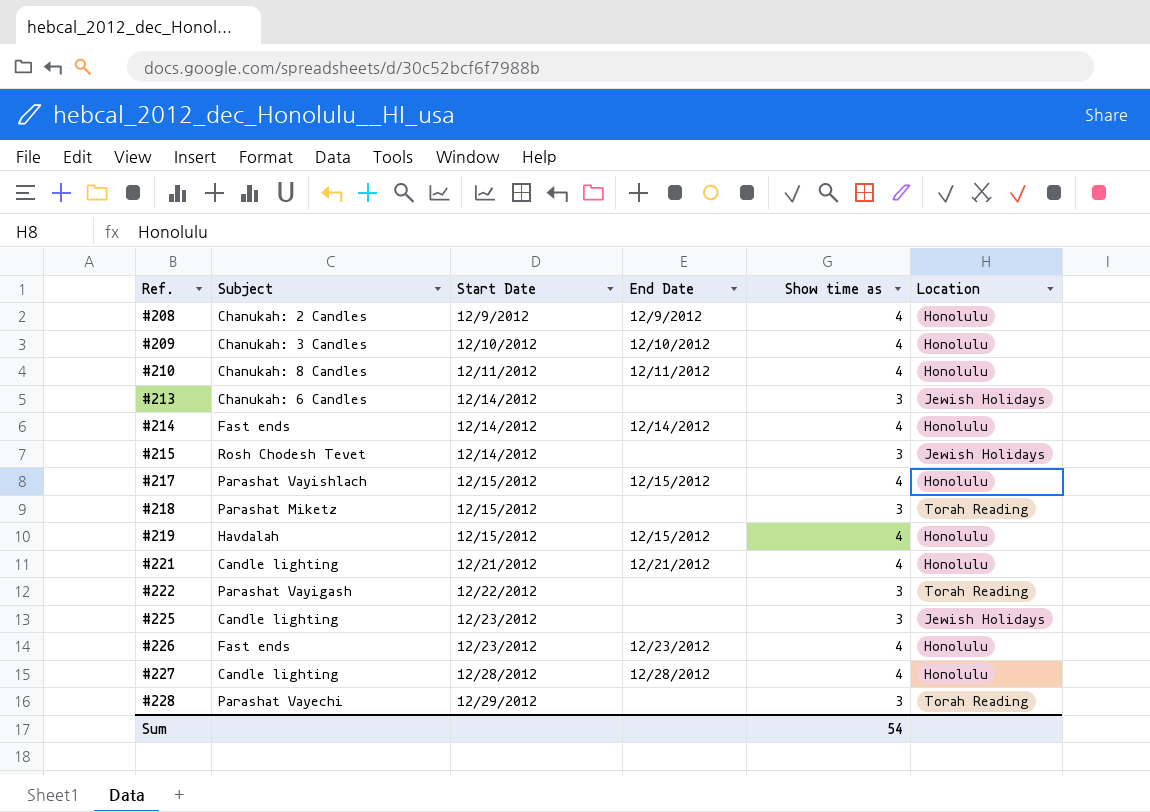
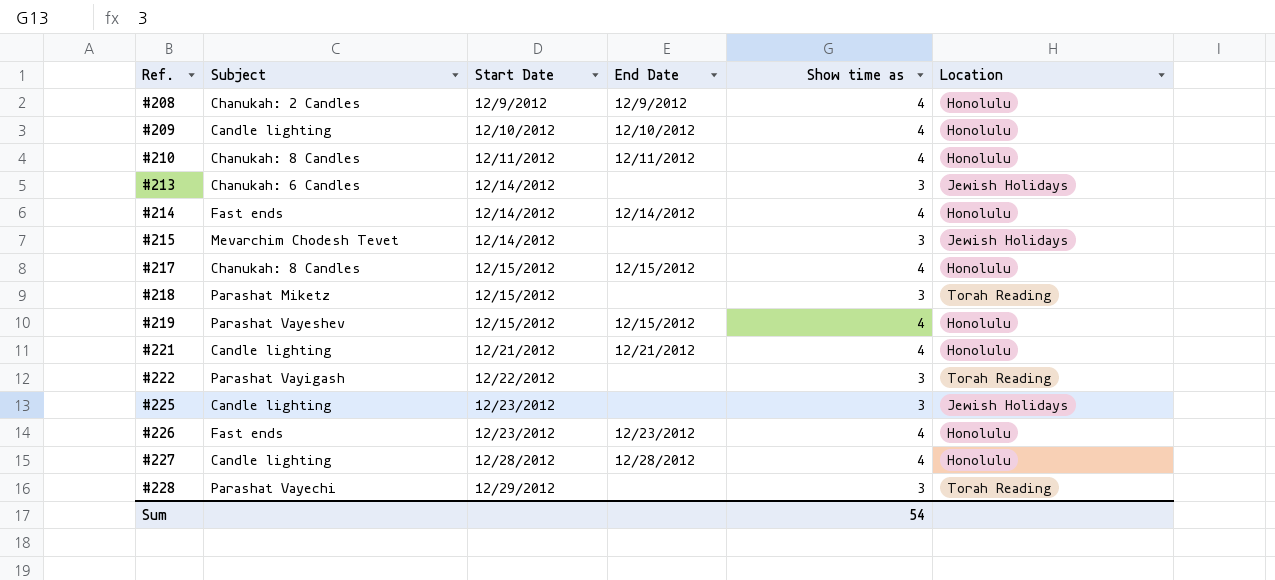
#209 | Subject: Chanukah: 3 Candles -> Candle lighting
#215 | Subject: Rosh Chodesh Tevet -> Mevarchim Chodesh Tevet
#217 | Subject: Parashat Vayishlach -> Chanukah: 8 Candles
#219 | Subject: Havdalah -> Parashat Vayeshev

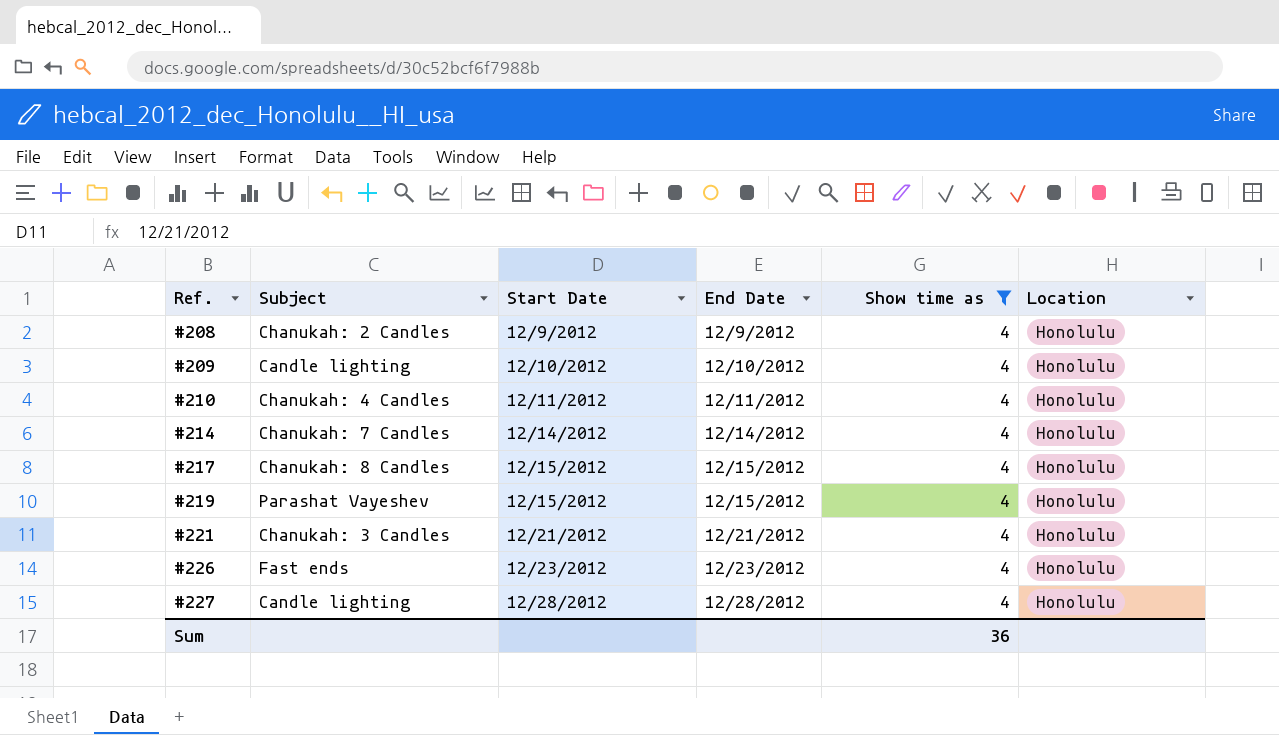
filter: none -> Show time as = 4
#210 | Subject: Chanukah: 8 Candles -> Chanukah: 4 Candles
#214 | Subject: Fast ends -> Chanukah: 7 Candles
#221 | Subject: Candle lighting -> Chanukah: 3 Candles
Sum | Show time as: 54 -> 36

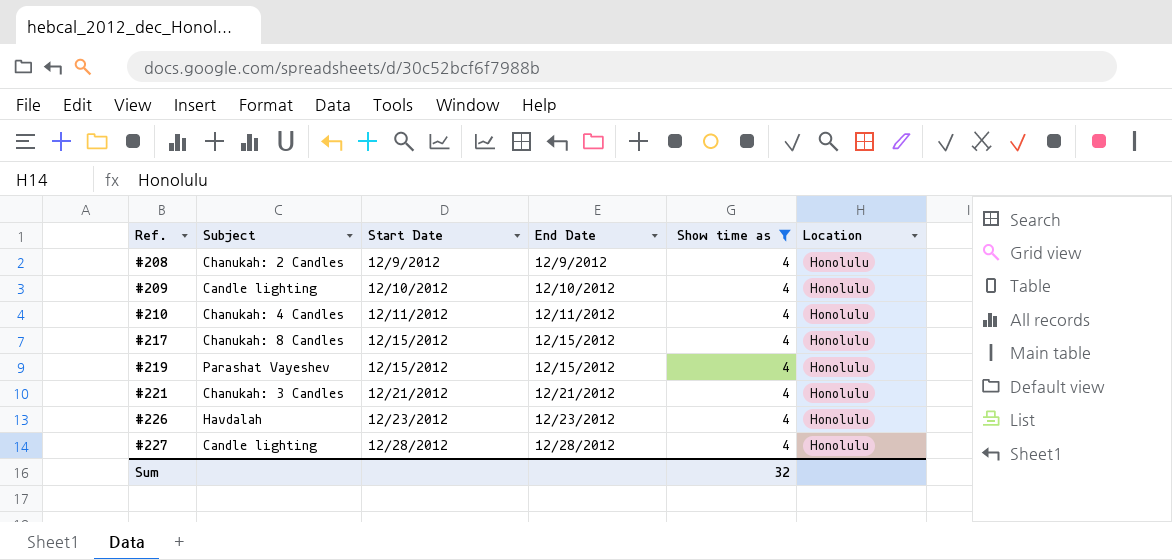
row #214: Chanukah: 7 Candles | 12/14/2012 | 12/14/2012 | 4 | Honolulu -> none
#226 | Subject: Fast ends -> Havdalah
Sum | Show time as: 36 -> 32

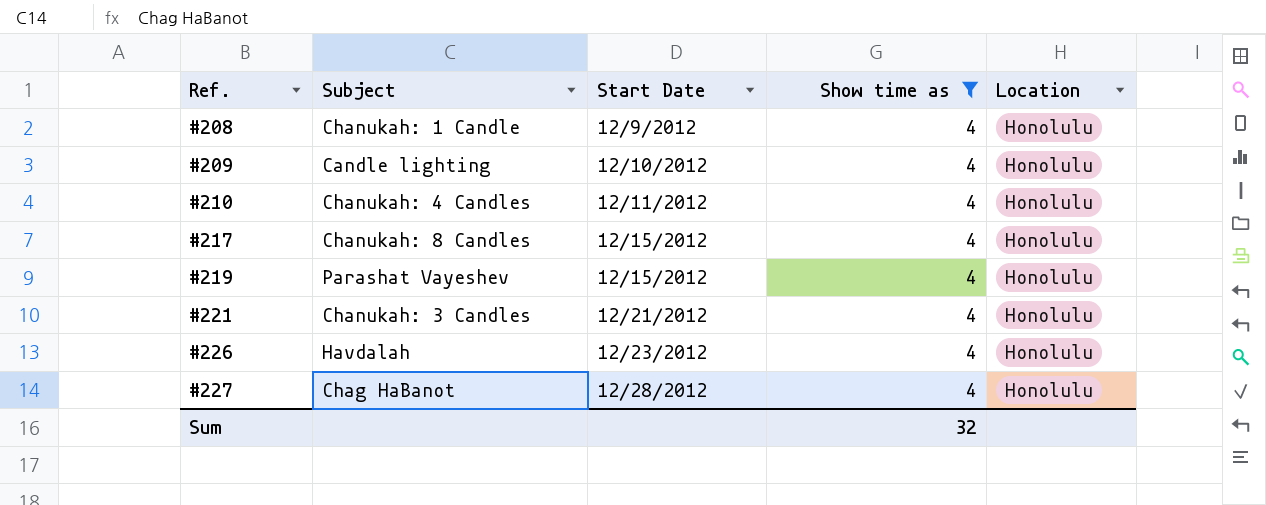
column End Date | position: 4 -> none
#208 | Subject: Chanukah: 2 Candles -> Chanukah: 1 Candle
#227 | Subject: Candle lighting -> Chag HaBanot

